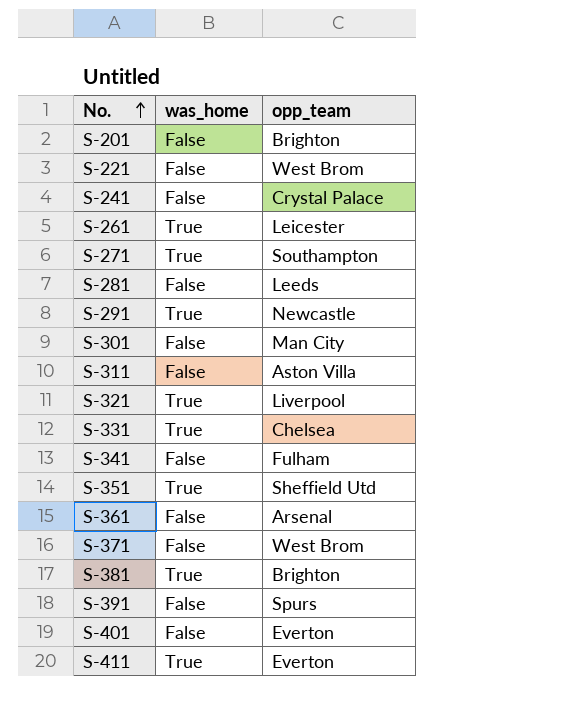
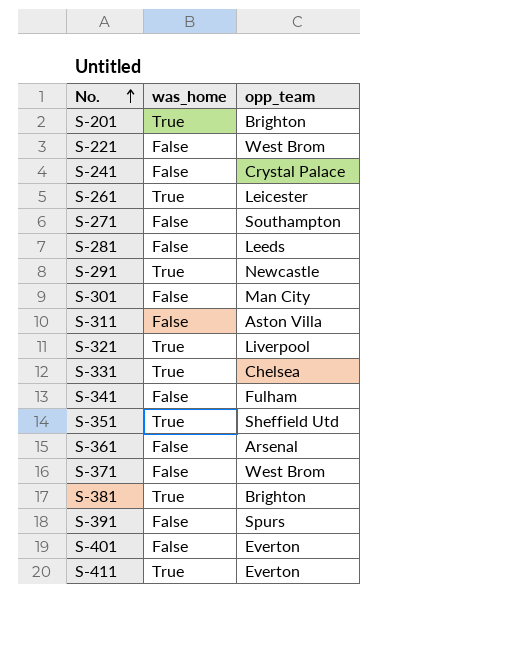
S-201 | was_home: False -> True
S-271 | was_home: True -> False

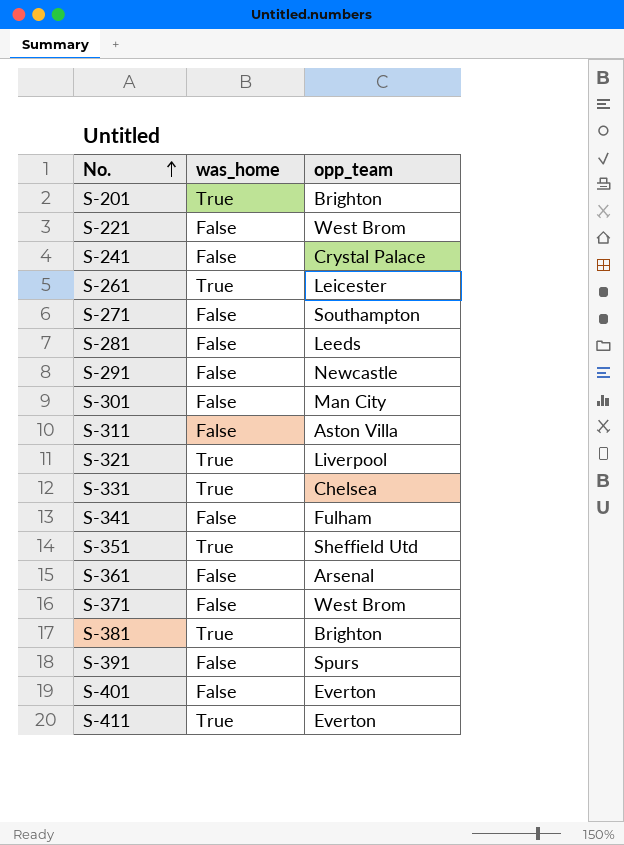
S-291 | was_home: True -> False

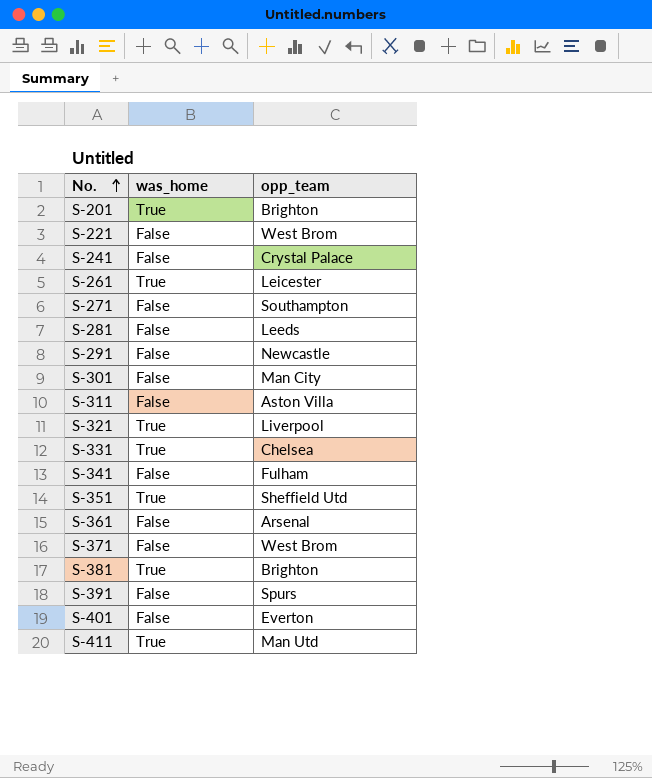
S-411 | opp_team: Everton -> Man Utd

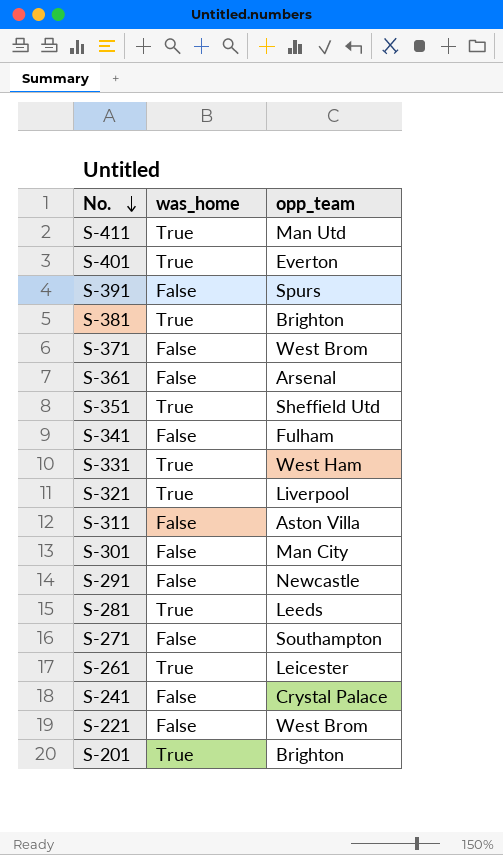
row order: No. ascending -> No. descending
S-401 | was_home: False -> True
S-331 | opp_team: Chelsea -> West Ham
S-281 | was_home: False -> True

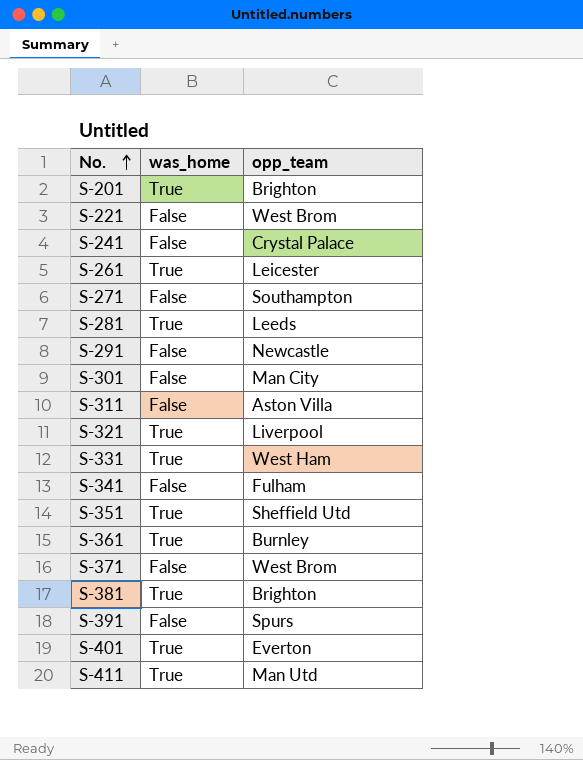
row order: No. descending -> No. ascending
S-361 | was_home: False -> True
S-361 | opp_team: Arsenal -> Burnley

